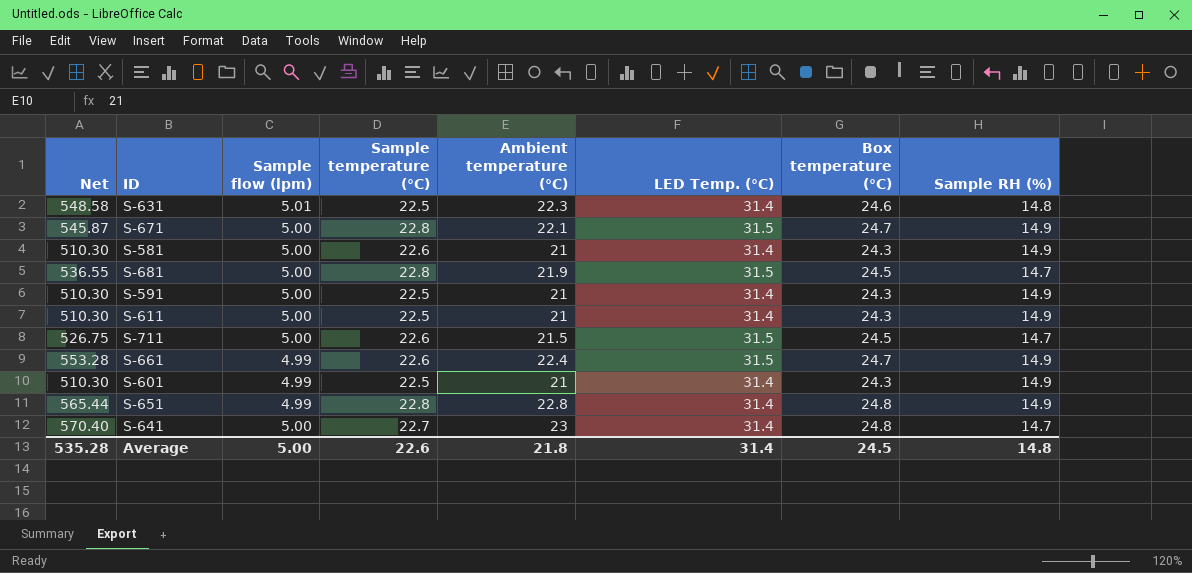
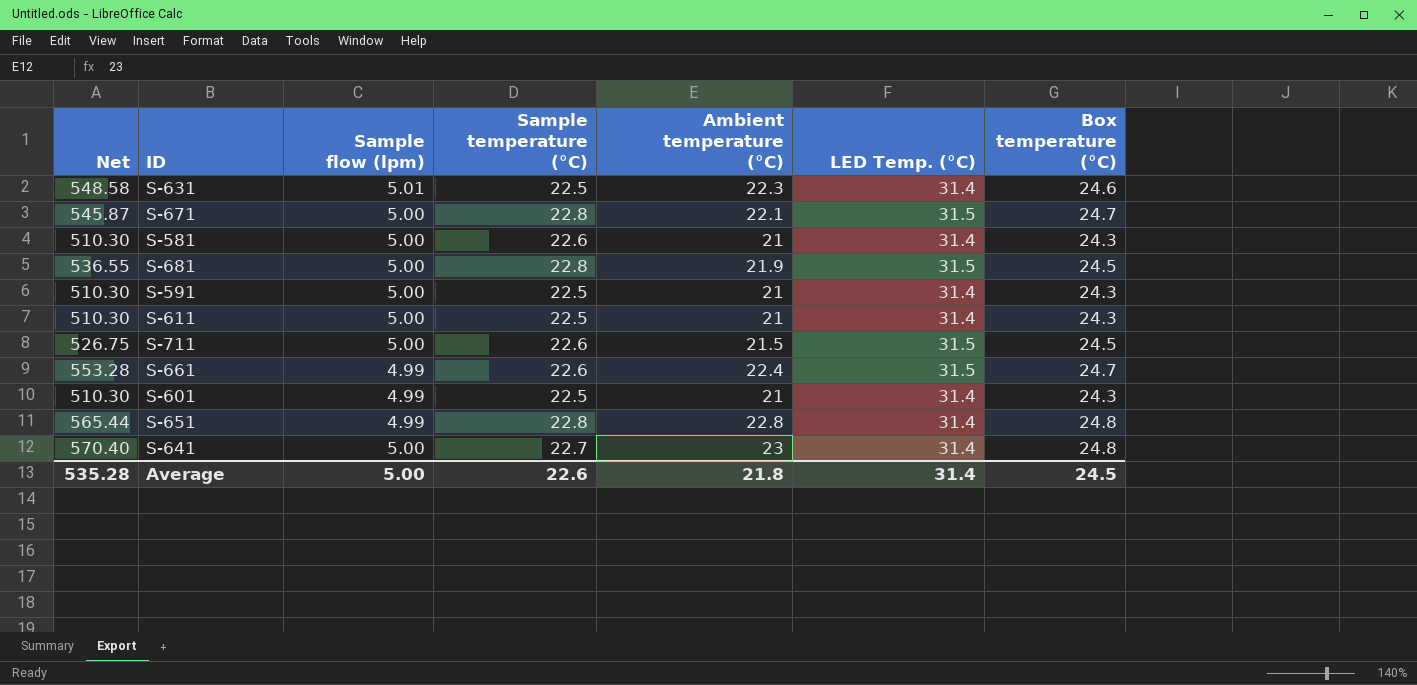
column Sample RH (%) | position: 8 -> none

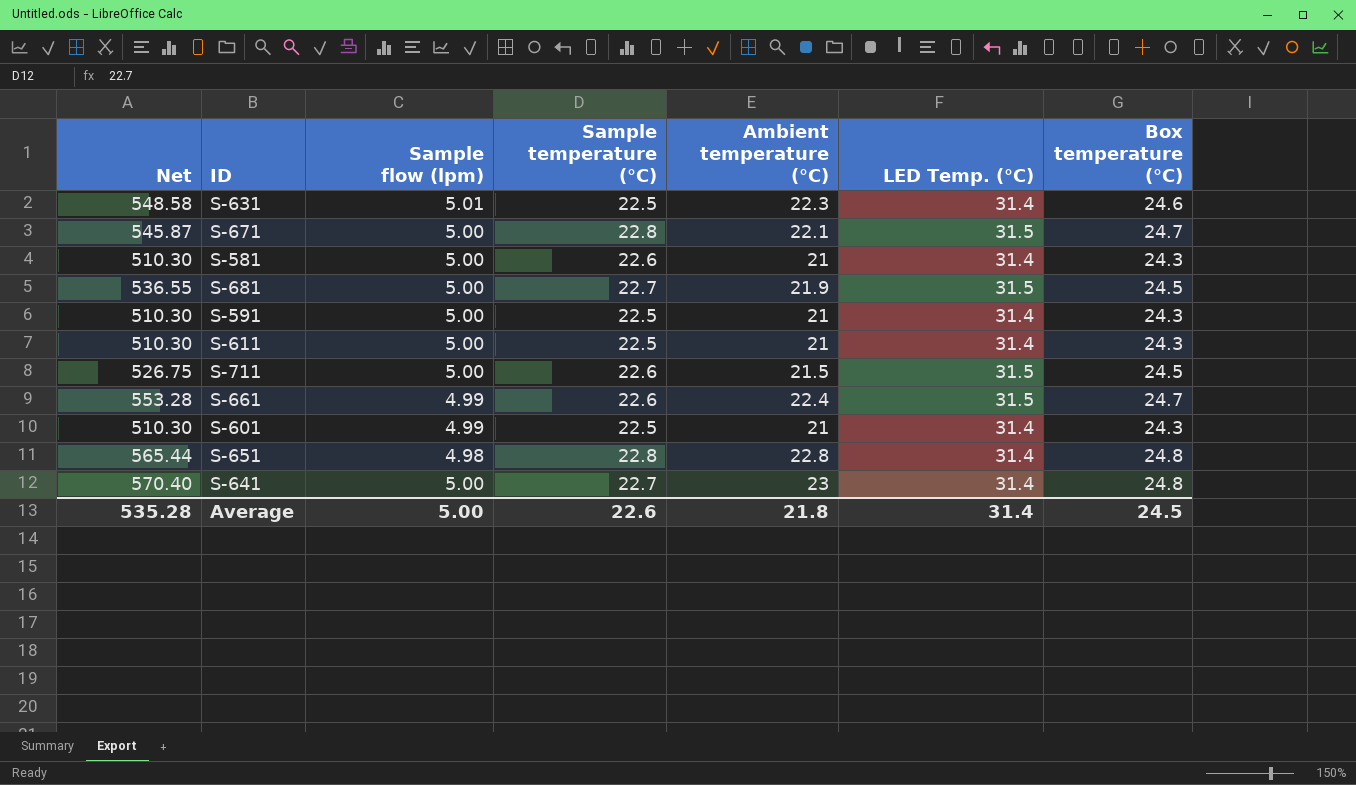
S-681 | Sample temperature (°C): 22.8 -> 22.7
S-651 | Sample flow (lpm): 4.99 -> 4.98

